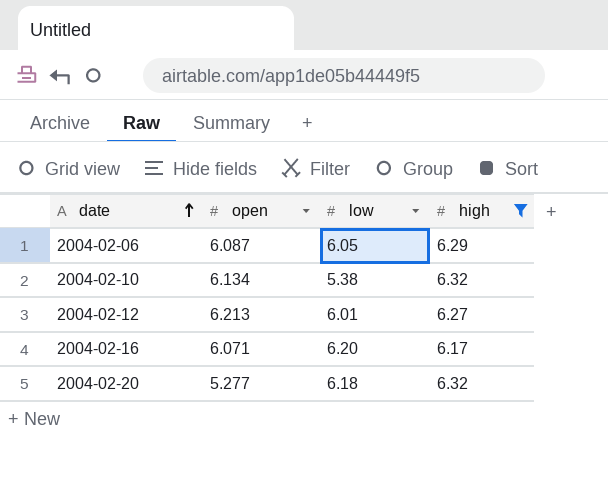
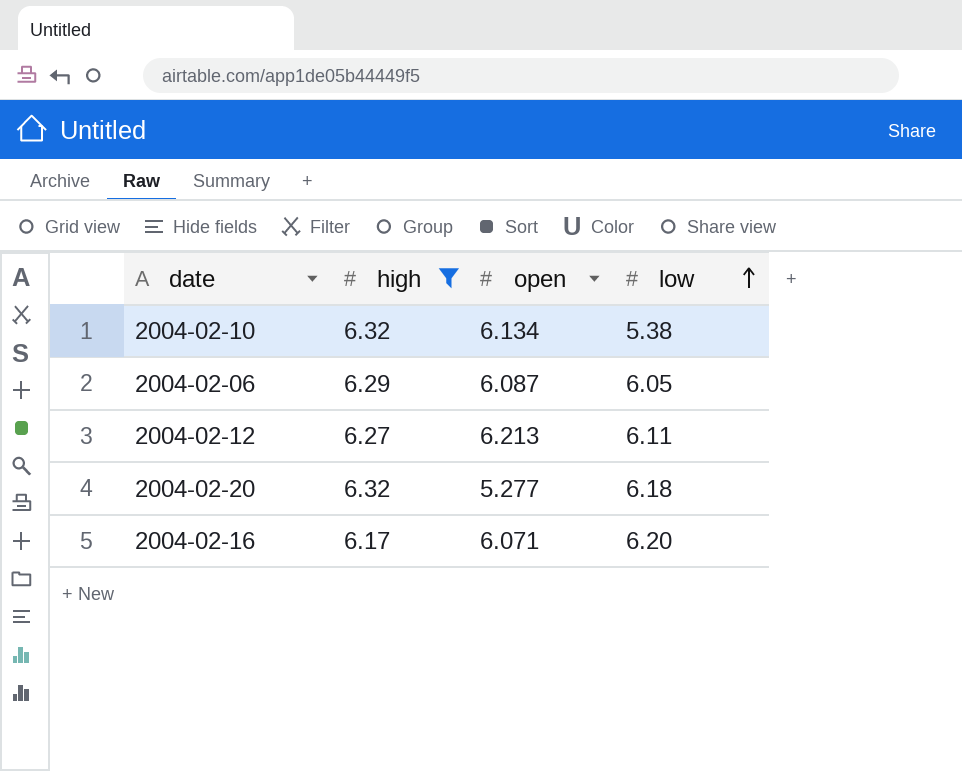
row order: date ascending -> low ascending
column high | position: 4 -> 2
2004-02-12 | low: 6.01 -> 6.11

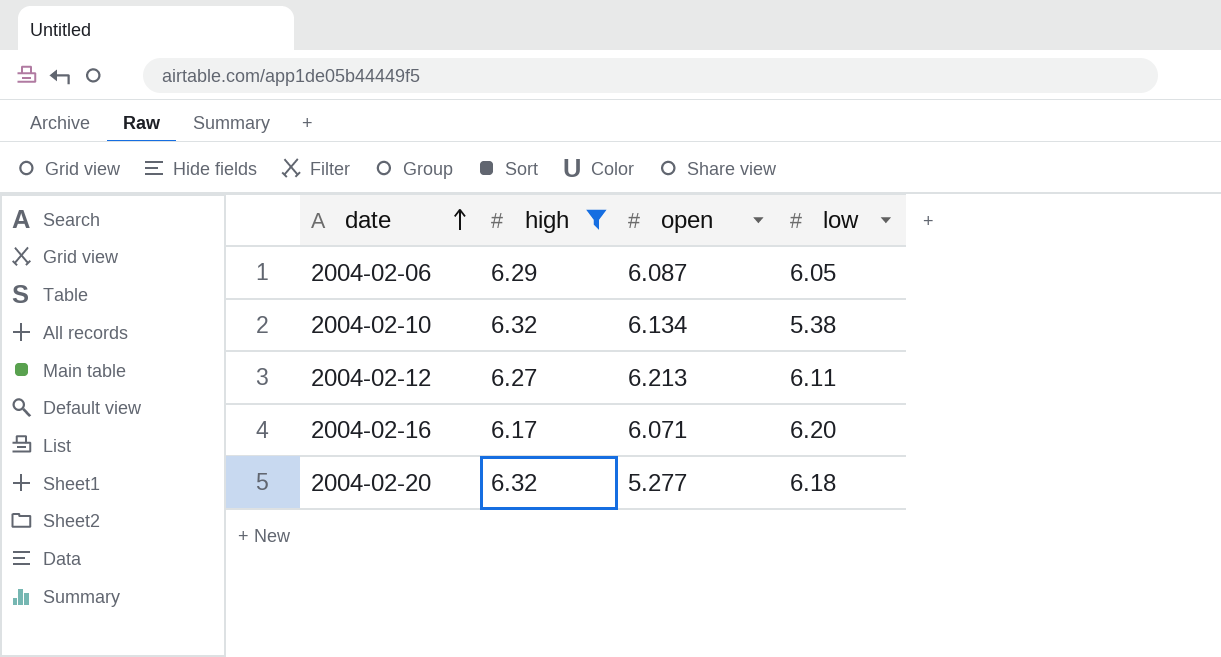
row order: low ascending -> date ascending

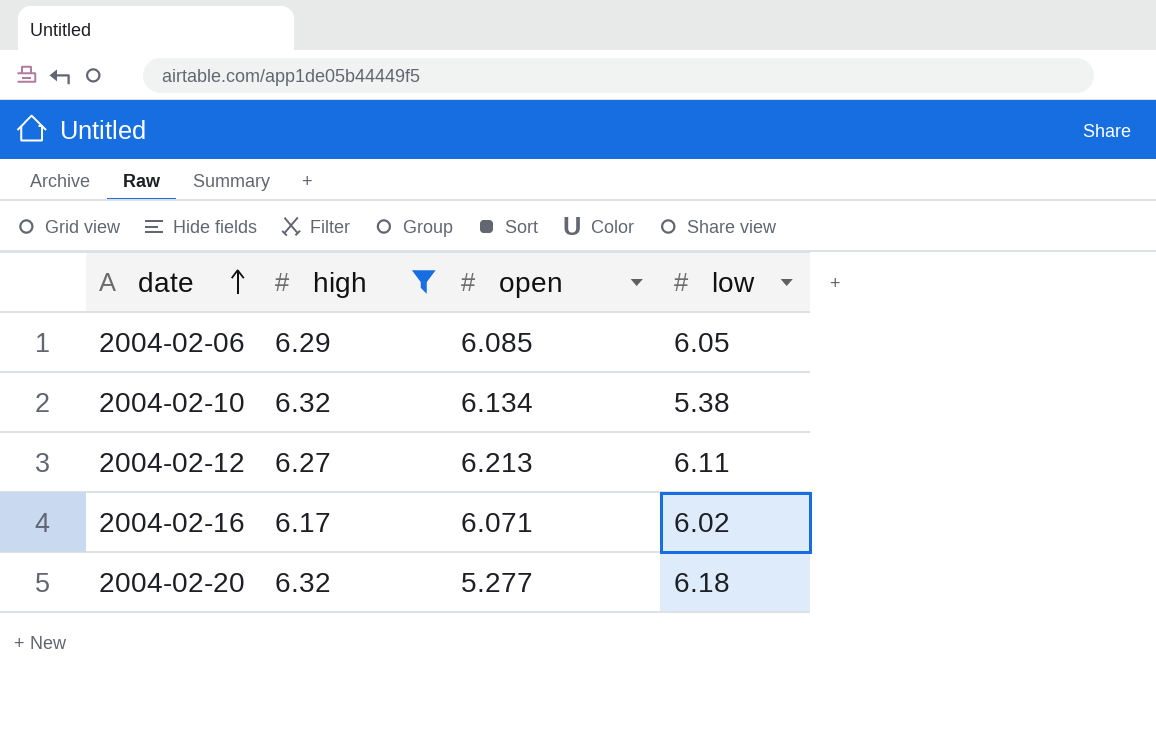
2004-02-06 | open: 6.087 -> 6.085
2004-02-16 | low: 6.20 -> 6.02

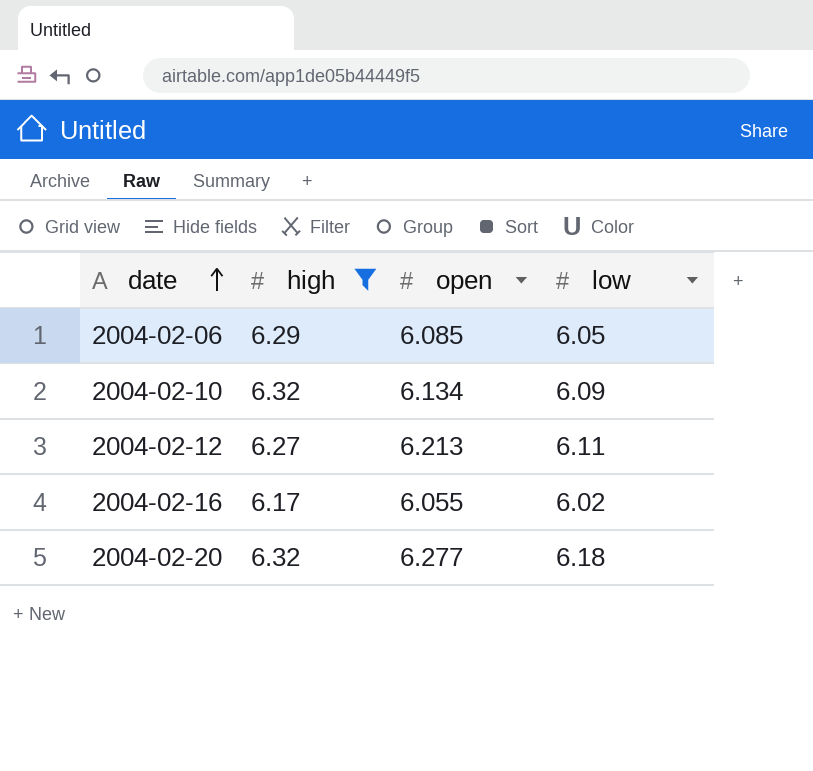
2004-02-10 | low: 5.38 -> 6.09
2004-02-16 | open: 6.071 -> 6.055
2004-02-20 | open: 5.277 -> 6.277

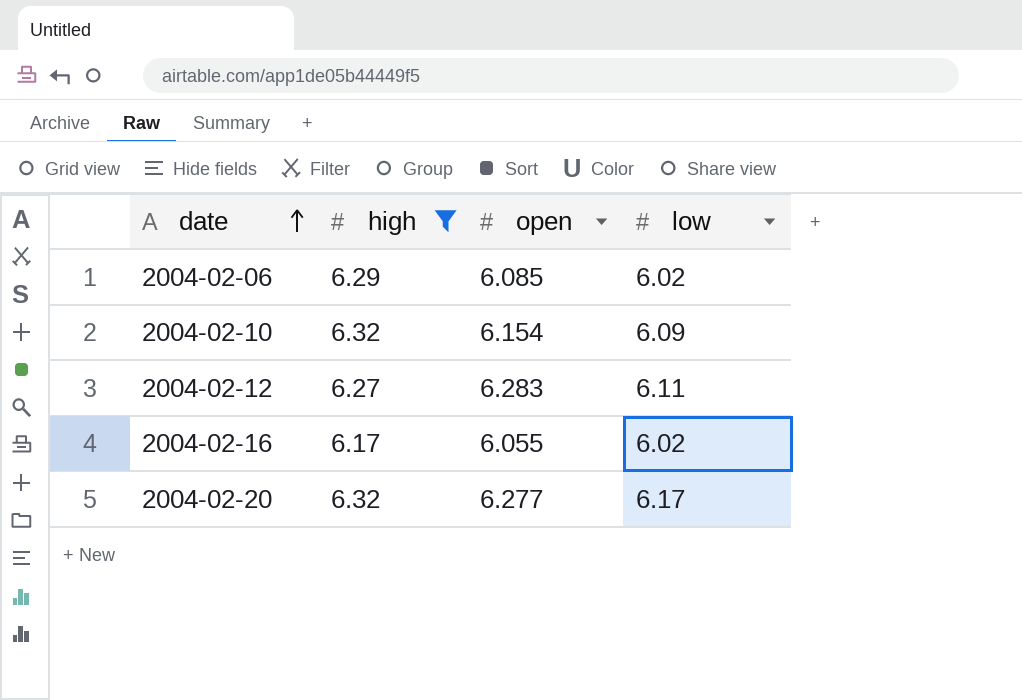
2004-02-06 | low: 6.05 -> 6.02
2004-02-10 | open: 6.134 -> 6.154
2004-02-12 | open: 6.213 -> 6.283
2004-02-20 | low: 6.18 -> 6.17

